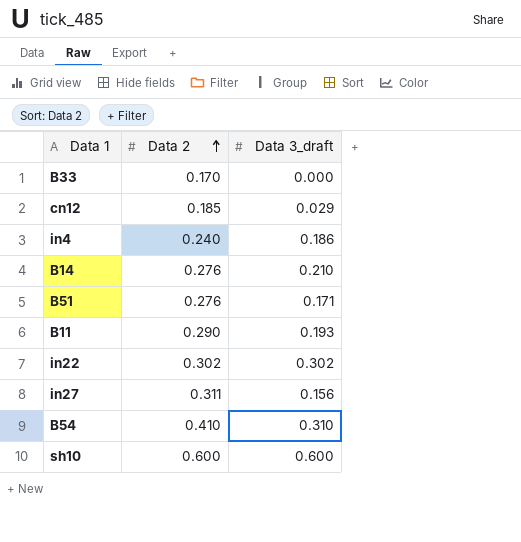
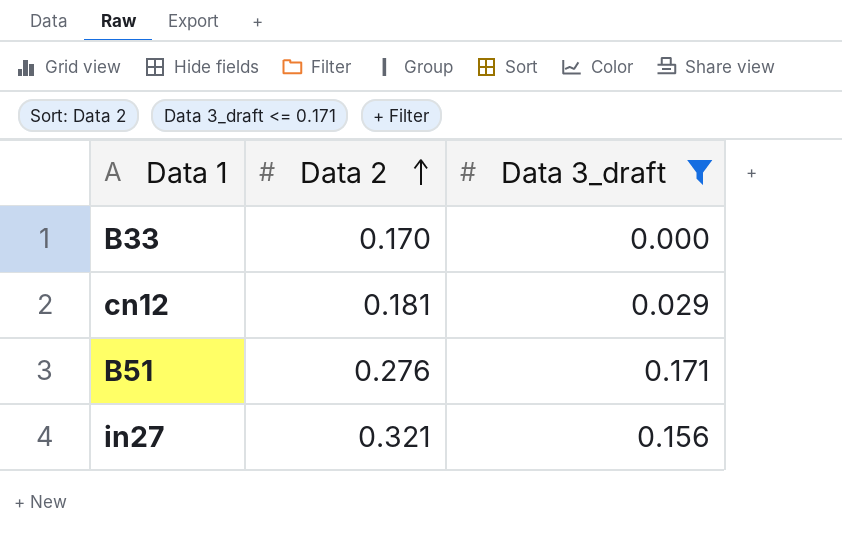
filter: none -> Data 3_draft <= 0.171
cn12 | Data 2: 0.185 -> 0.181
in27 | Data 2: 0.311 -> 0.321

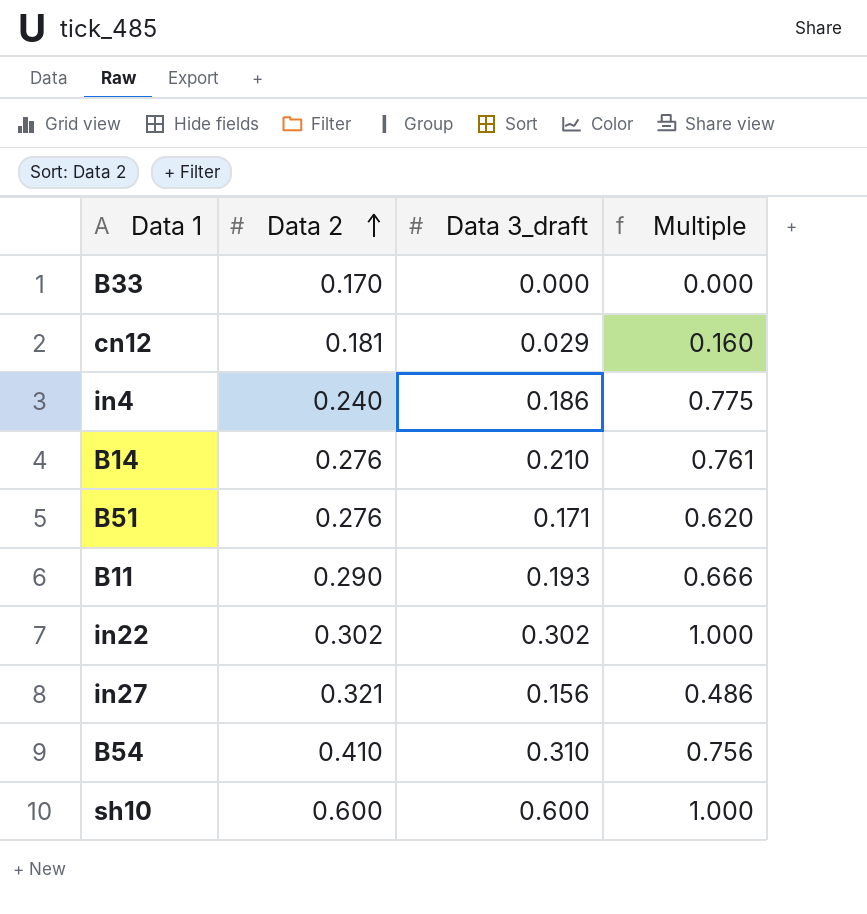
filter: Data 3_draft <= 0.171 -> none
column Multiple | formula: none -> [Data 3_draft] / [Data 2]

